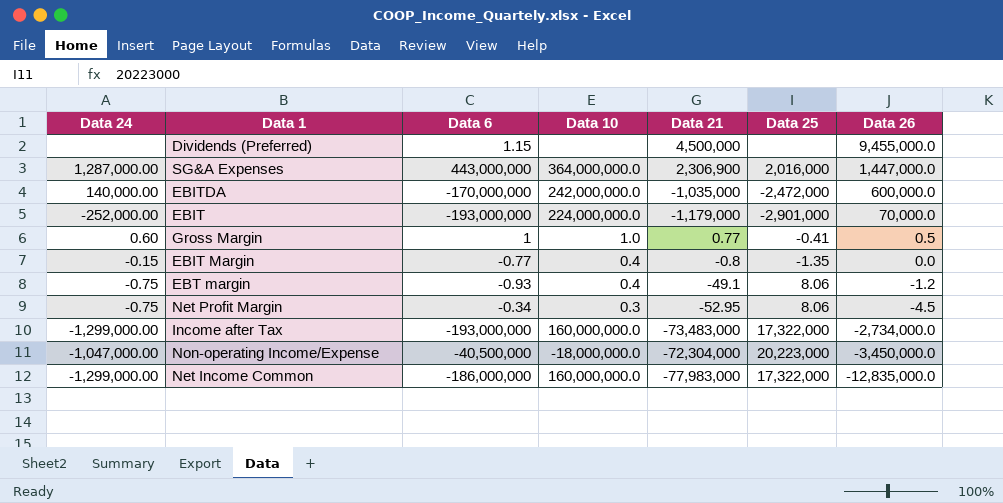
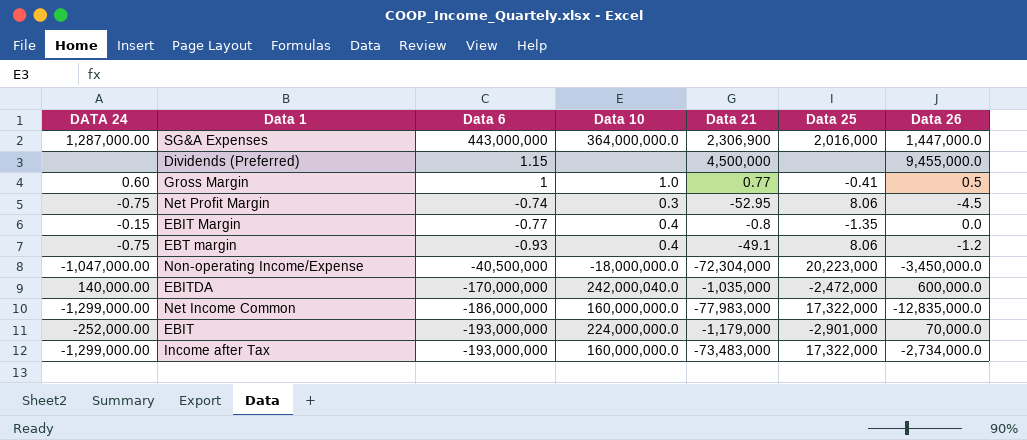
row order: Data 26 descending -> Data 6 descending
column name: Data 24 -> DATA 24
Net Profit Margin | Data 6: -0.34 -> -0.74
EBITDA | Data 10: 242,000,000.0 -> 242,000,040.0

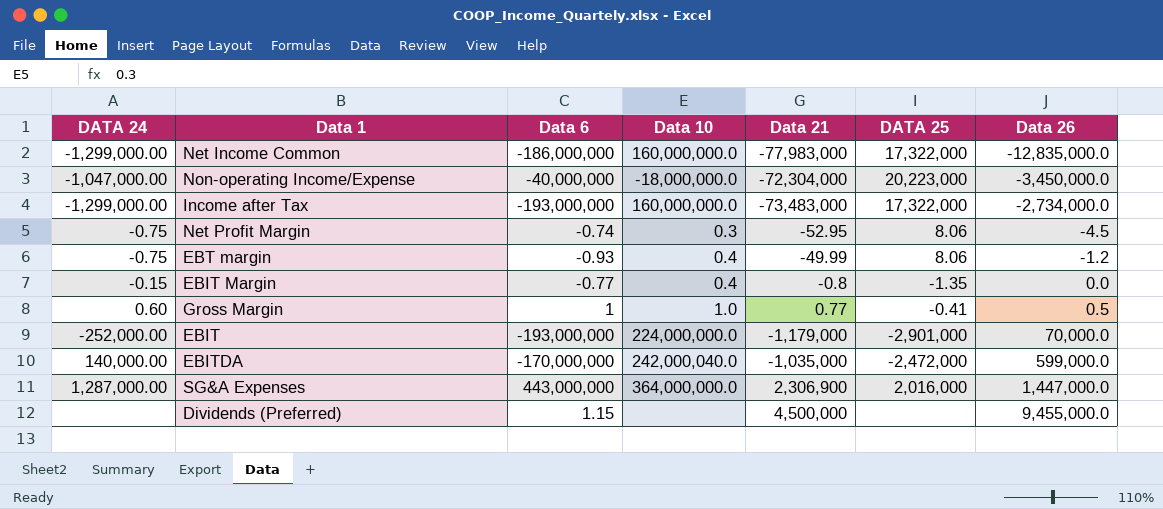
row order: Data 6 descending -> Data 26 ascending
column name: Data 25 -> DATA 25
Non-operating Income/Expense | Data 6: -40,500,000 -> -40,000,000
EBT margin | Data 21: -49.1 -> -49.99
EBITDA | Data 26: 600,000.0 -> 599,000.0

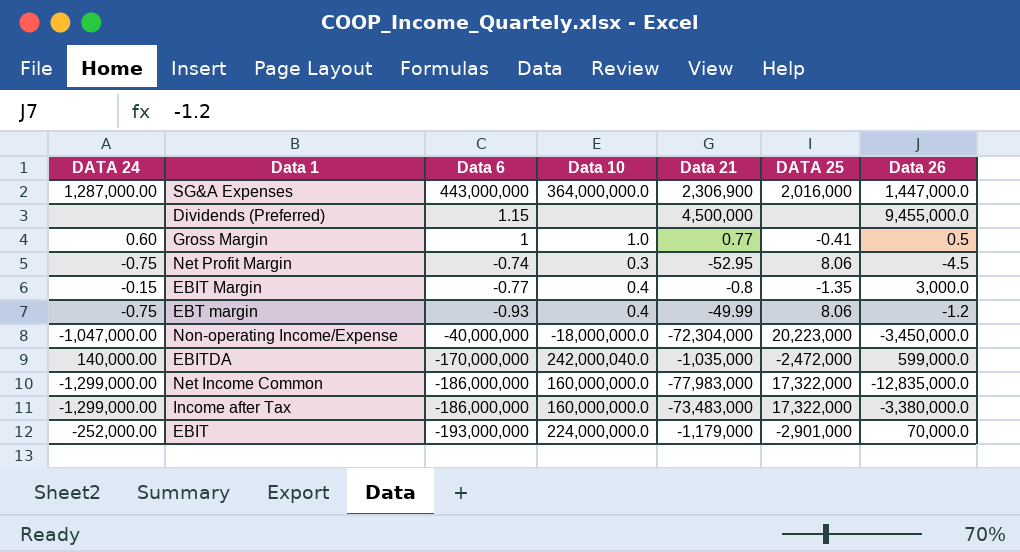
row order: Data 26 ascending -> Data 6 descending
EBIT Margin | Data 26: 0.0 -> 3,000.0
Income after Tax | Data 6: -193,000,000 -> -186,000,000
Income after Tax | Data 26: -2,734,000.0 -> -3,380,000.0

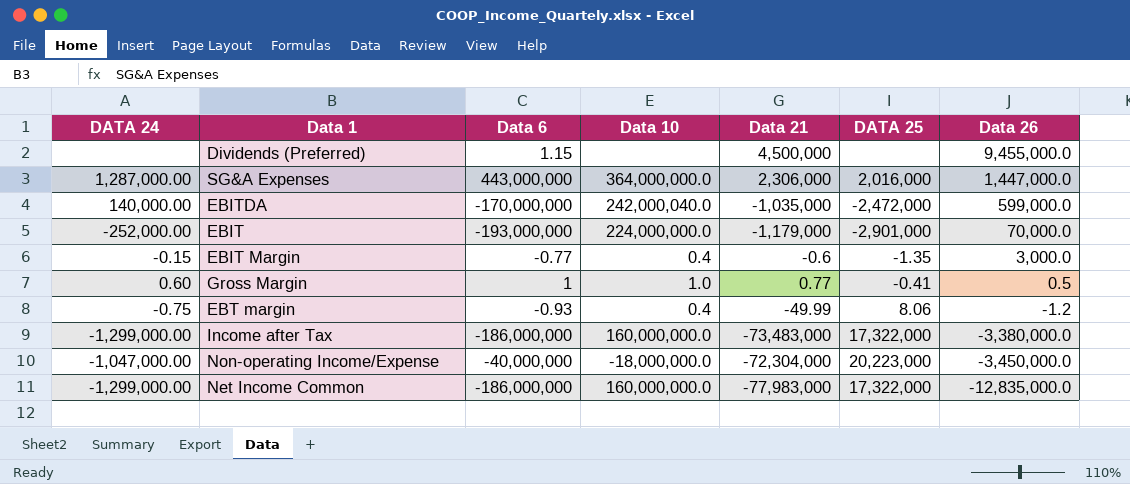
row order: Data 6 descending -> Data 26 descending
row Net Profit Margin: -0.75 | -0.74 | 0.3 | -52.95 | 8.06 | -4.5 -> none
SG&A Expenses | Data 21: 2,306,900 -> 2,306,000
EBIT Margin | Data 21: -0.8 -> -0.6

